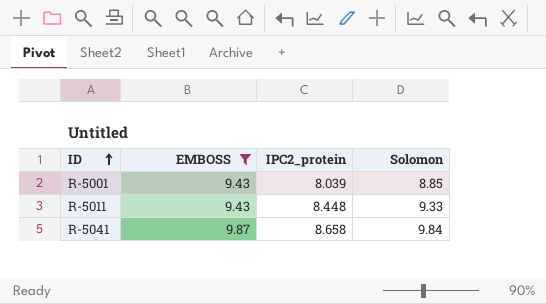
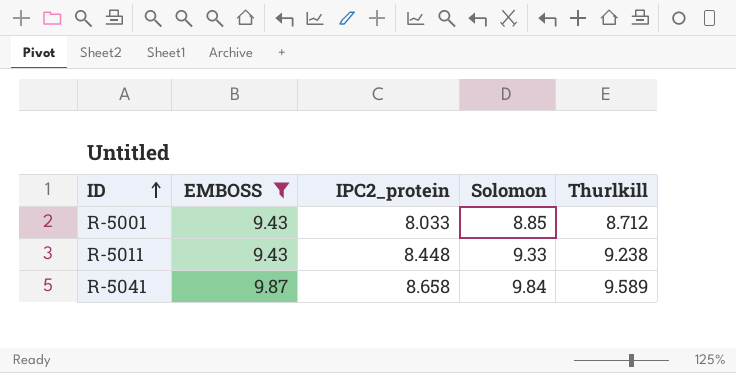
column Thurlkill | position: none -> 5
R-5001 | IPC2_protein: 8.039 -> 8.033

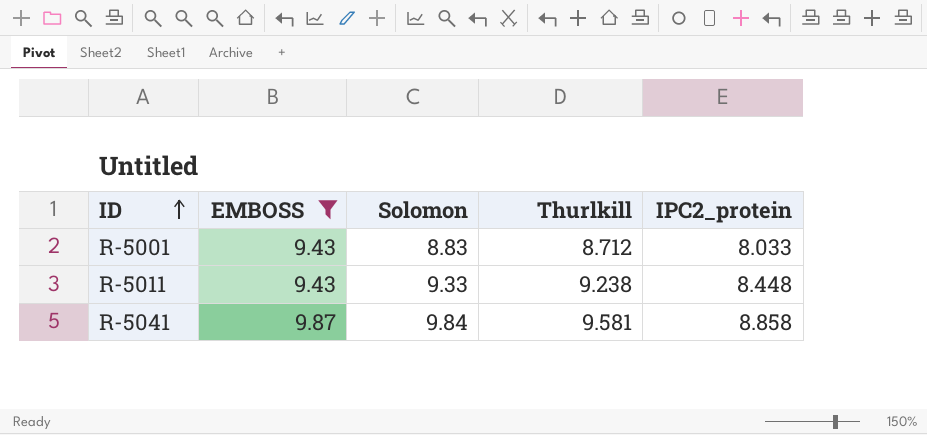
column IPC2_protein | position: 3 -> 5
R-5001 | Solomon: 8.85 -> 8.83
R-5041 | Thurlkill: 9.589 -> 9.581
R-5041 | IPC2_protein: 8.658 -> 8.858

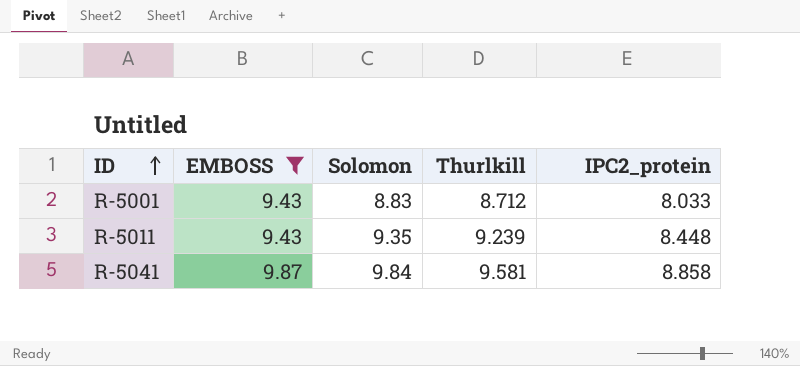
R-5011 | Solomon: 9.33 -> 9.35
R-5011 | Thurlkill: 9.238 -> 9.239

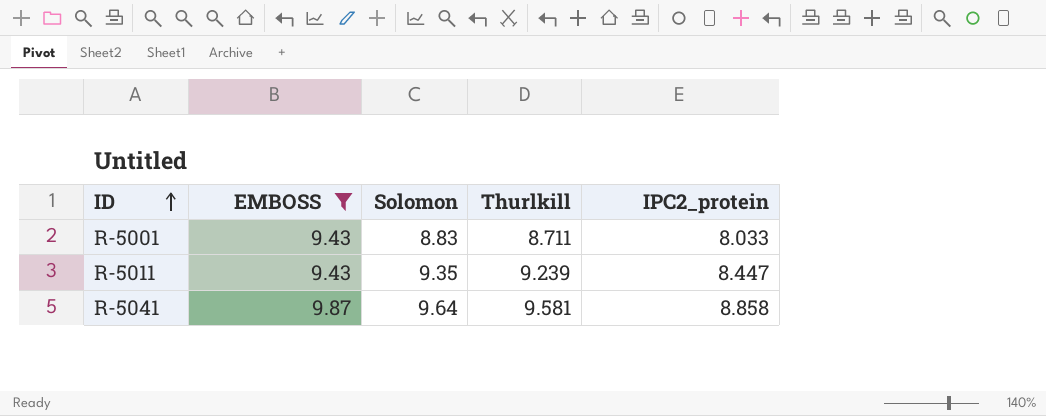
R-5001 | Thurlkill: 8.712 -> 8.711
R-5011 | IPC2_protein: 8.448 -> 8.447
R-5041 | Solomon: 9.84 -> 9.64

